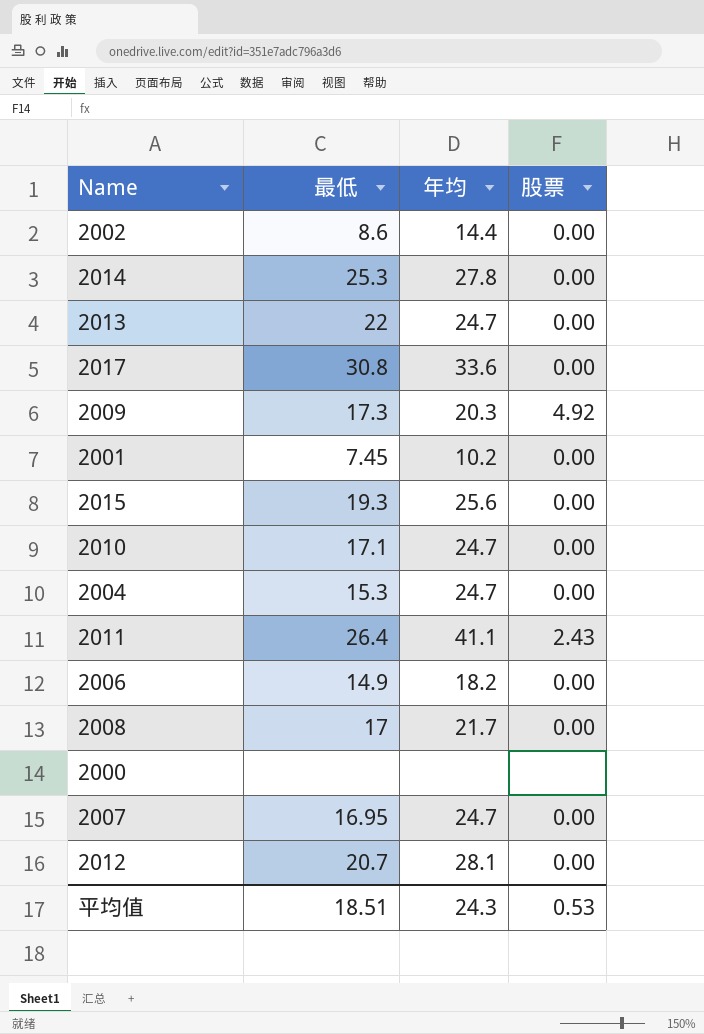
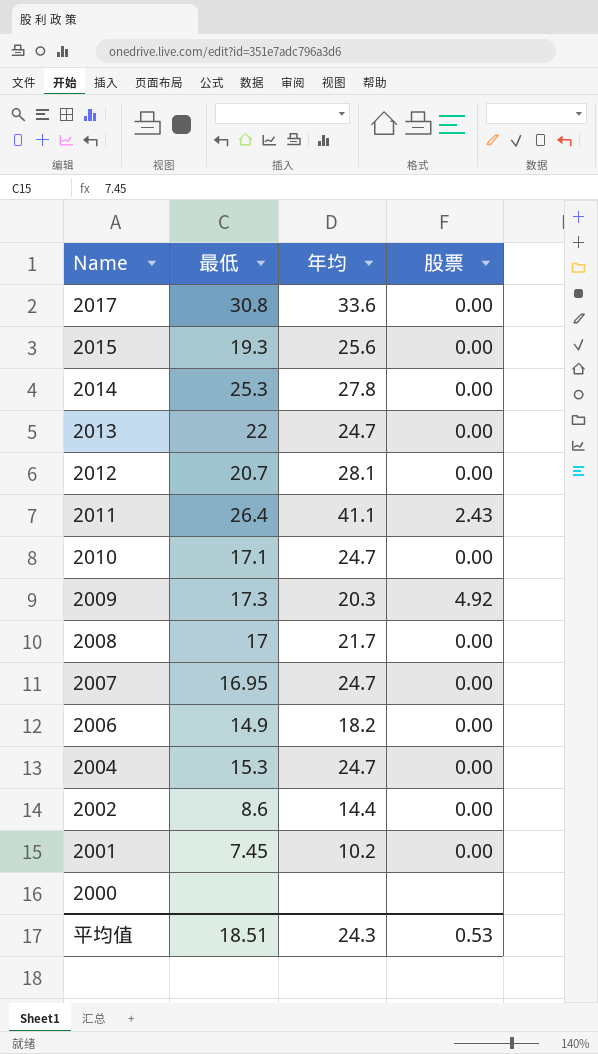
row order: none -> Name descending

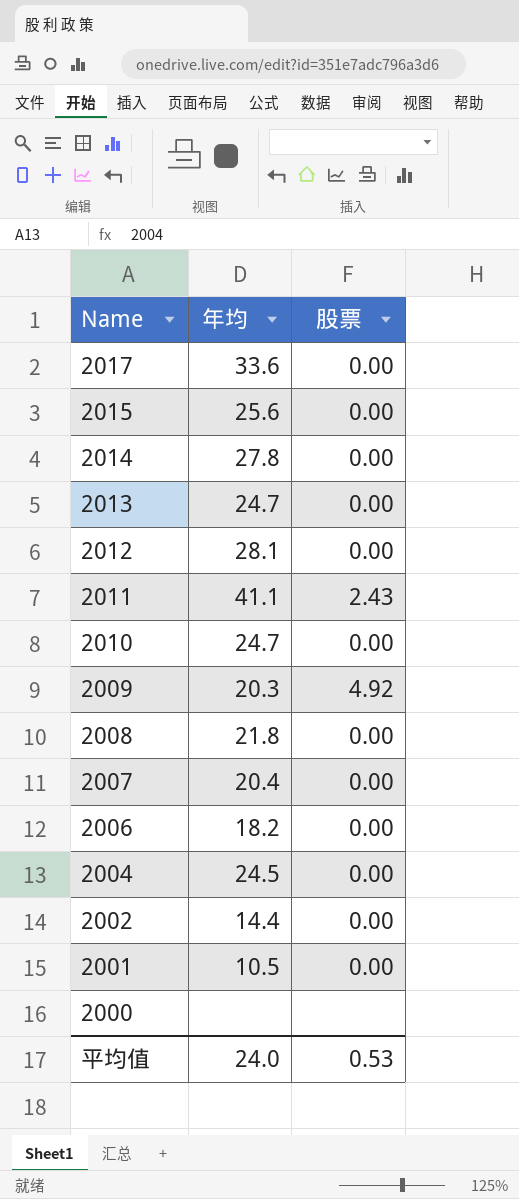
column 最低 | position: 2 -> none
2008 | 年均: 21.7 -> 21.8
2007 | 年均: 24.7 -> 20.4
2004 | 年均: 24.7 -> 24.5
2001 | 年均: 10.2 -> 10.5
平均值 | 年均: 24.3 -> 24.0

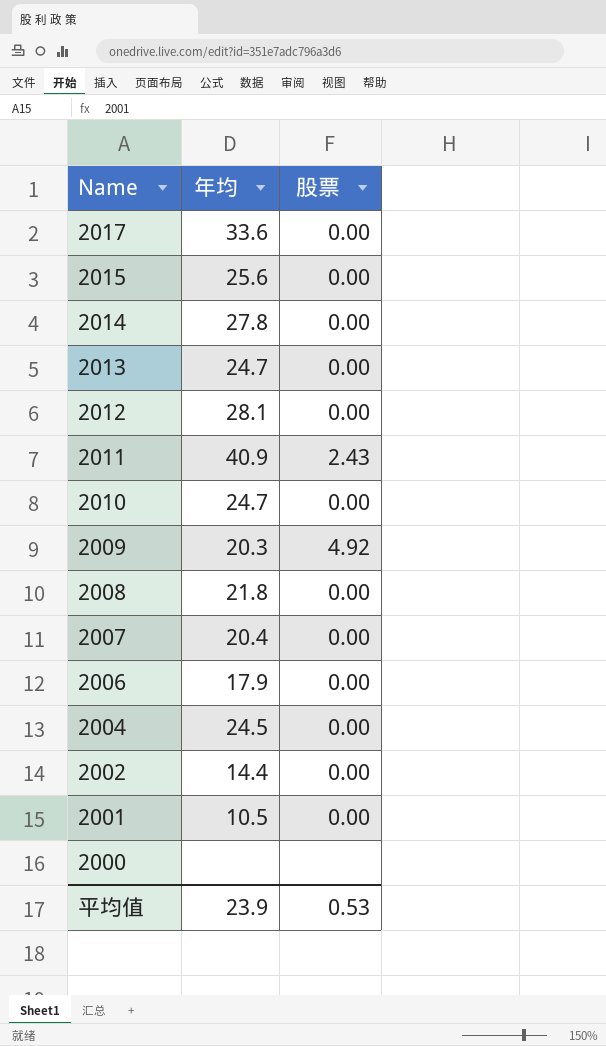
2011 | 年均: 41.1 -> 40.9
2006 | 年均: 18.2 -> 17.9
平均值 | 年均: 24.0 -> 23.9

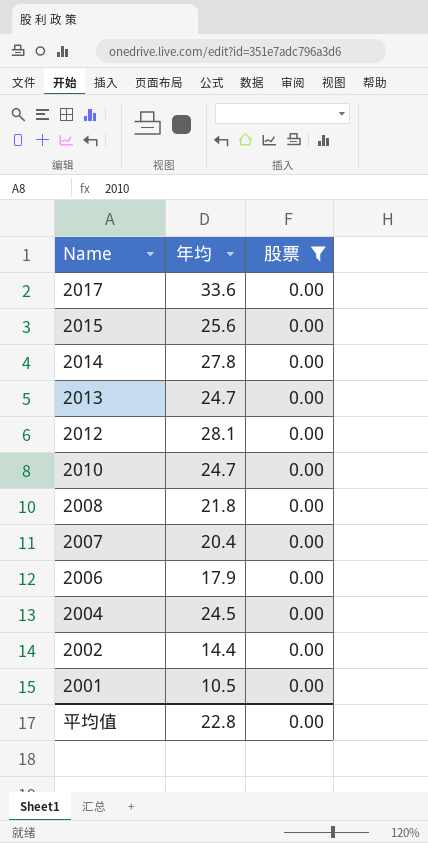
filter: none -> 股票 = 0.00
平均值 | 年均: 23.9 -> 22.8
平均值 | 股票: 0.53 -> 0.00

